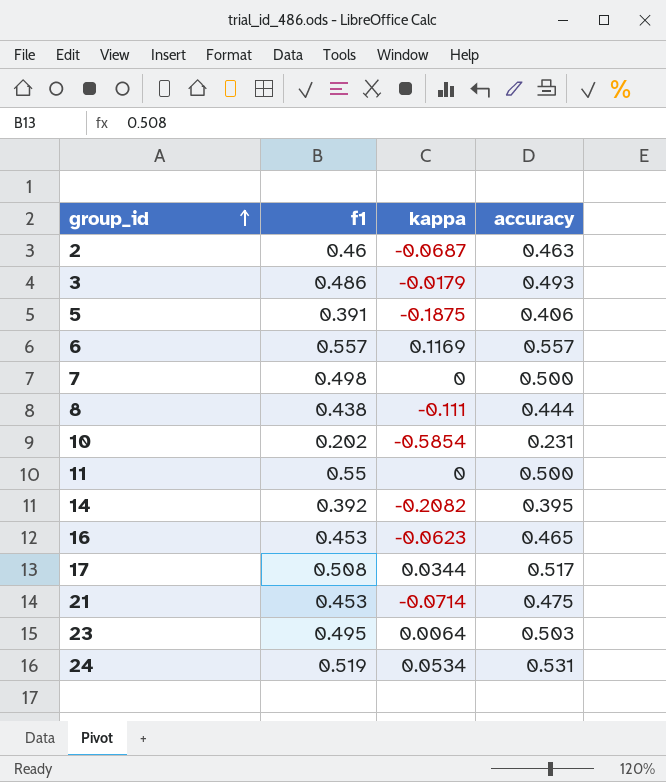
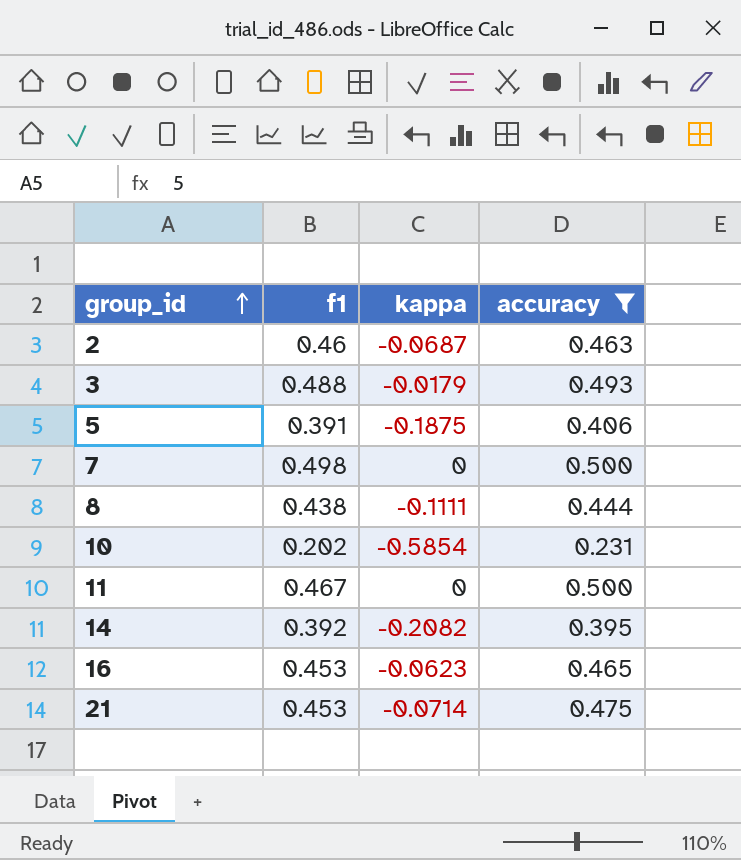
filter: none -> accuracy <= 0.500
3 | f1: 0.486 -> 0.488
8 | kappa: -0.111 -> -0.1111
11 | f1: 0.55 -> 0.467

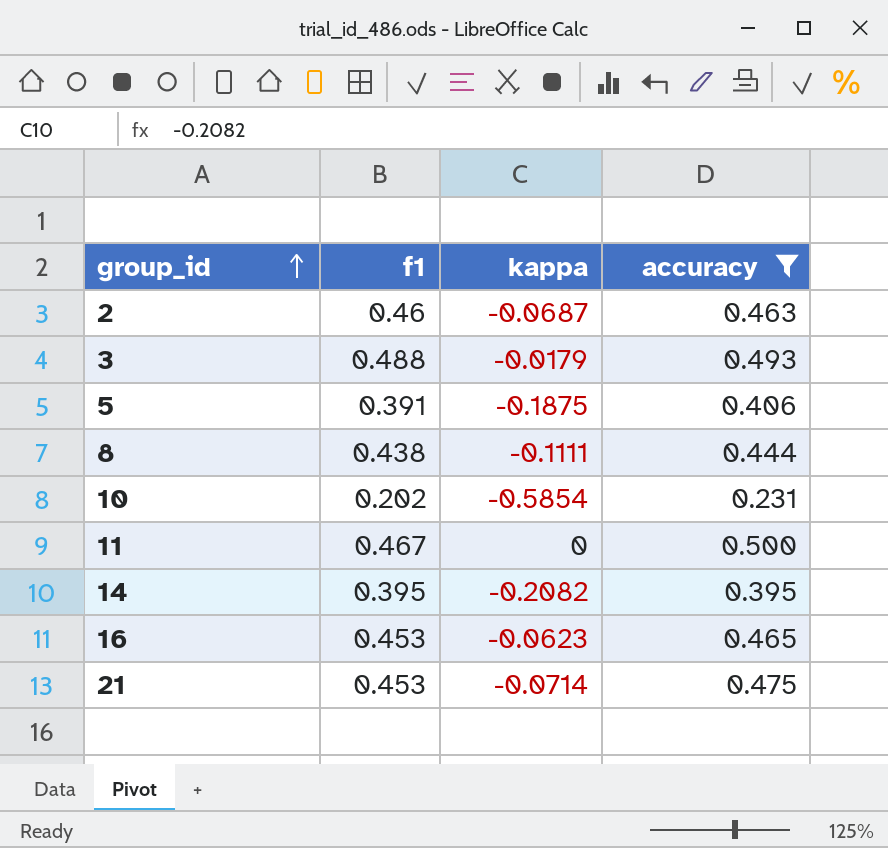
row 7: 0.498 | 0 | 0.500 -> none
14 | f1: 0.392 -> 0.395

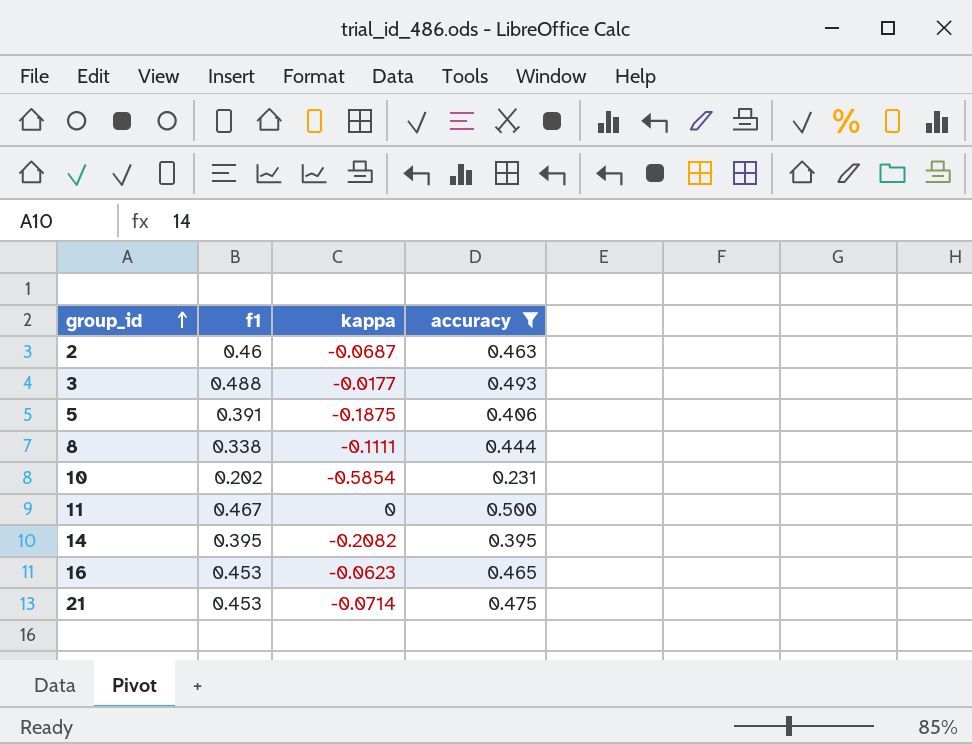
3 | kappa: -0.0179 -> -0.0177
8 | f1: 0.438 -> 0.338

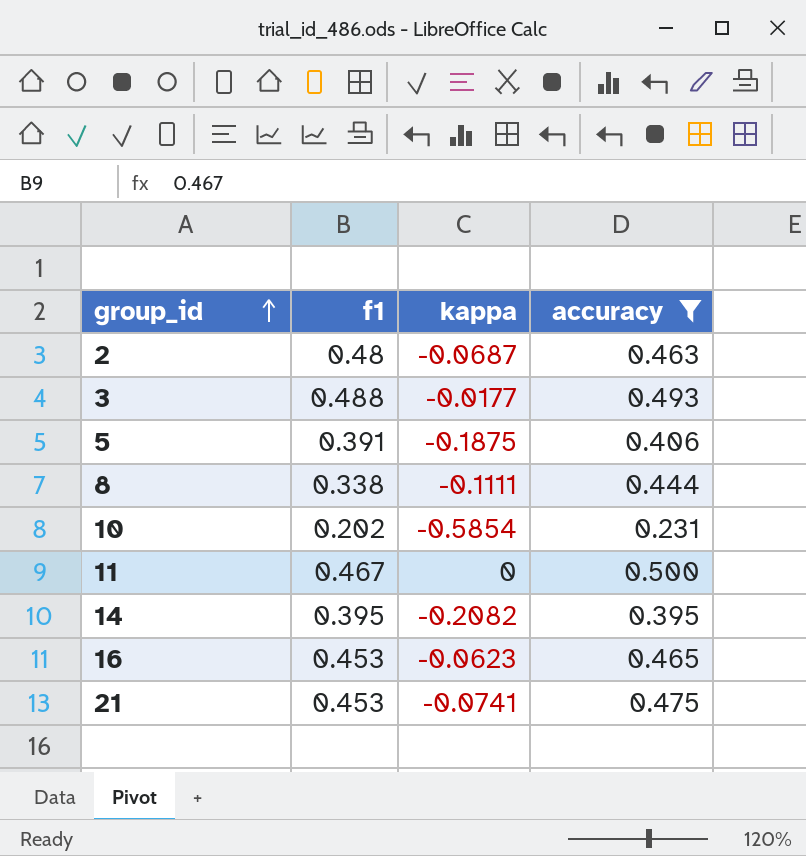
2 | f1: 0.46 -> 0.48
21 | kappa: -0.0714 -> -0.0741

